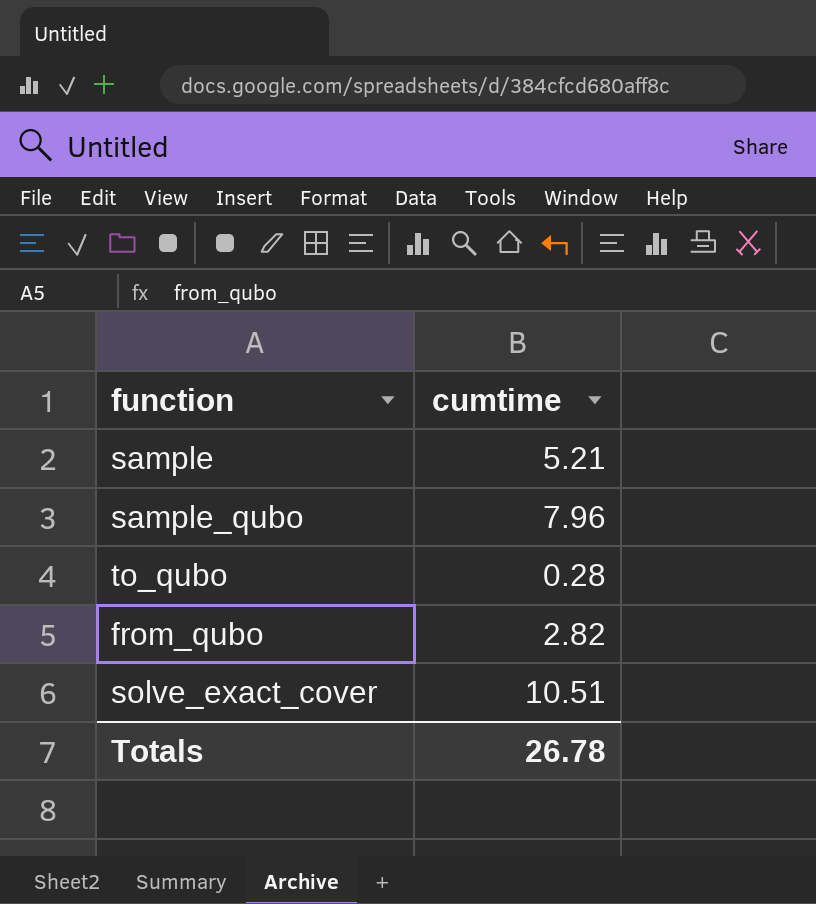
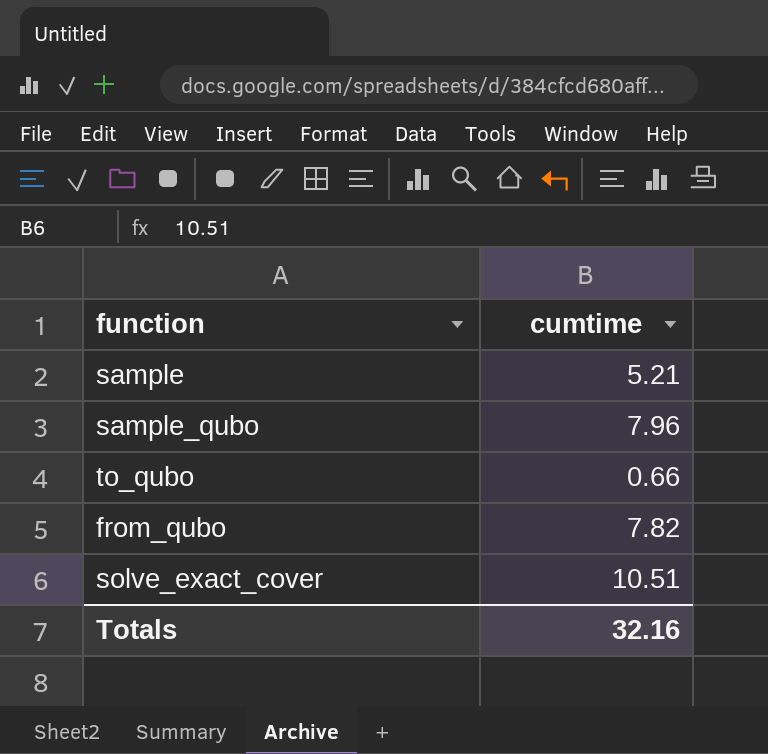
to_qubo | cumtime: 0.28 -> 0.66
from_qubo | cumtime: 2.82 -> 7.82
Totals | cumtime: 26.78 -> 32.16

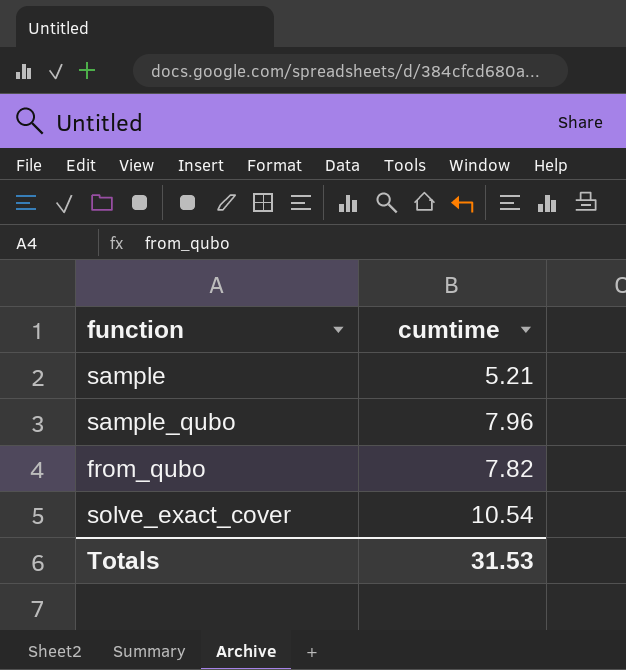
row to_qubo: 0.66 -> none
solve_exact_cover | cumtime: 10.51 -> 10.54
Totals | cumtime: 32.16 -> 31.53

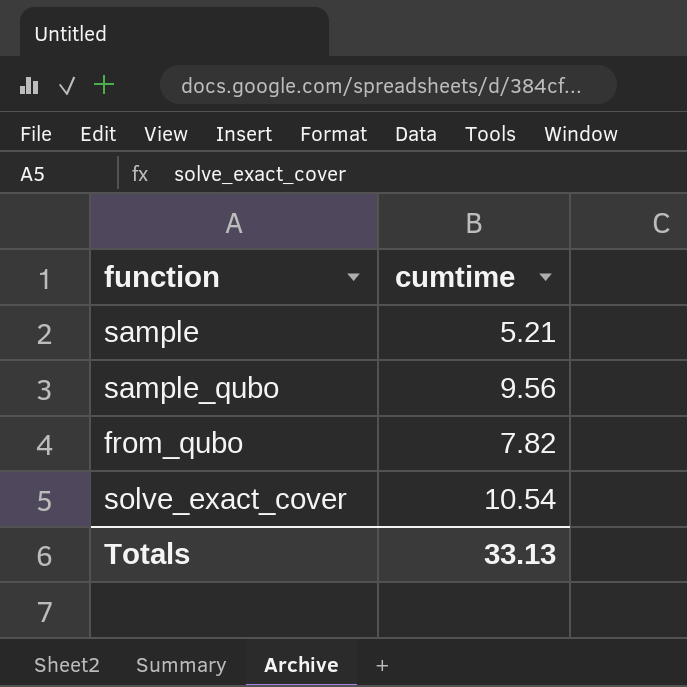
sample_qubo | cumtime: 7.96 -> 9.56
Totals | cumtime: 31.53 -> 33.13

